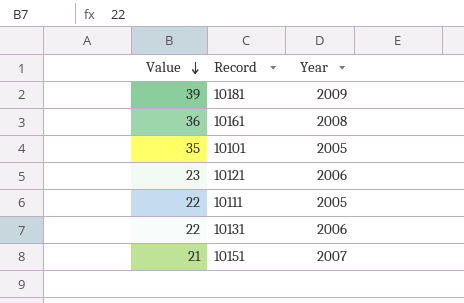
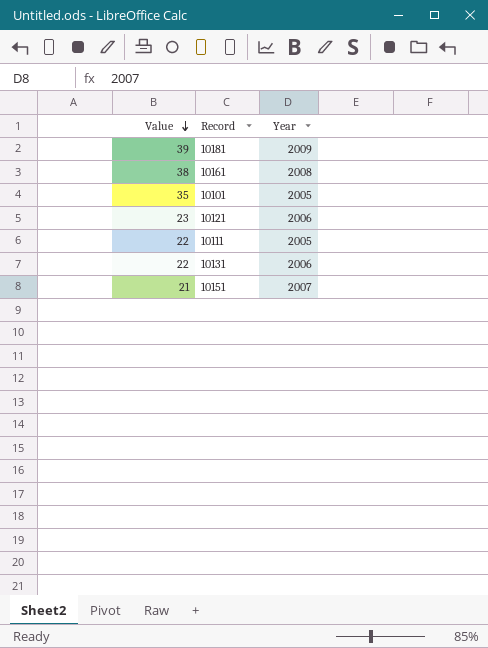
10161 | Value: 36 -> 38

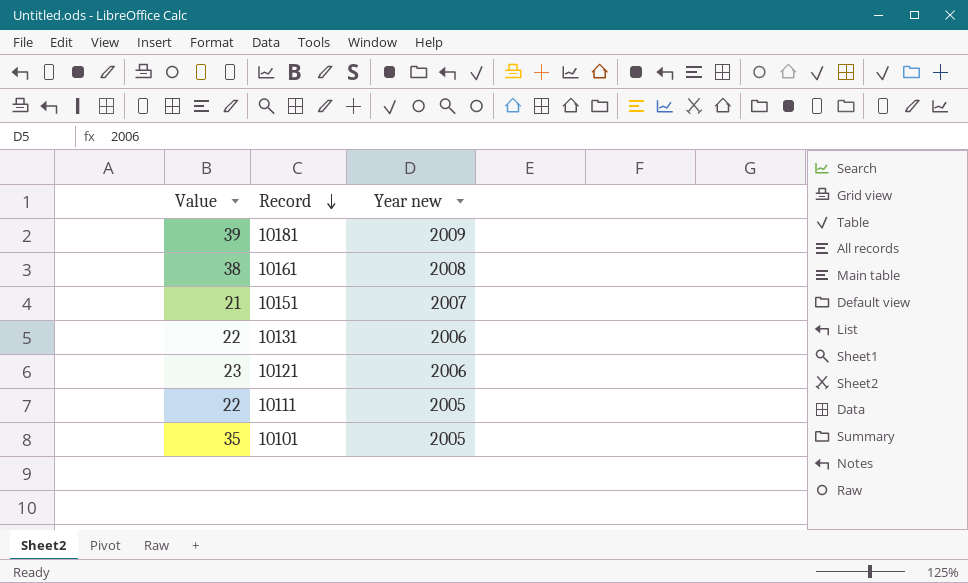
row order: Value descending -> Record descending
column name: Year -> Year new

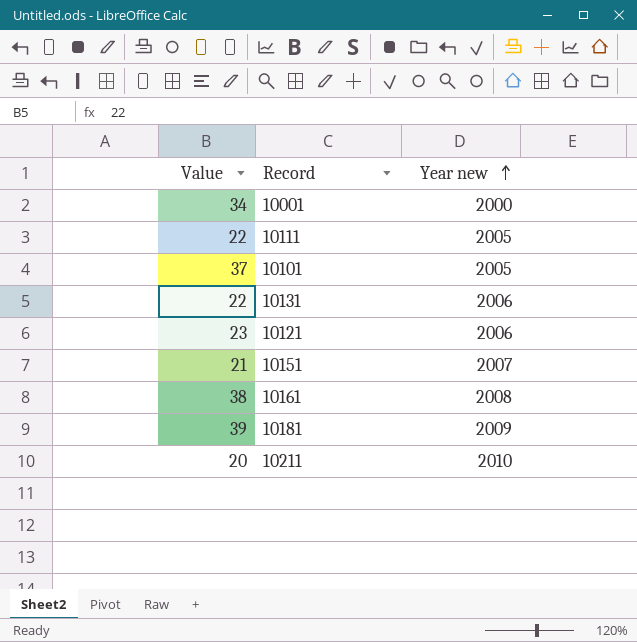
row order: Record descending -> Year new ascending
row 10001: none -> 34 | 2000
10101 | Value: 35 -> 37
row 10211: none -> 20 | 2010

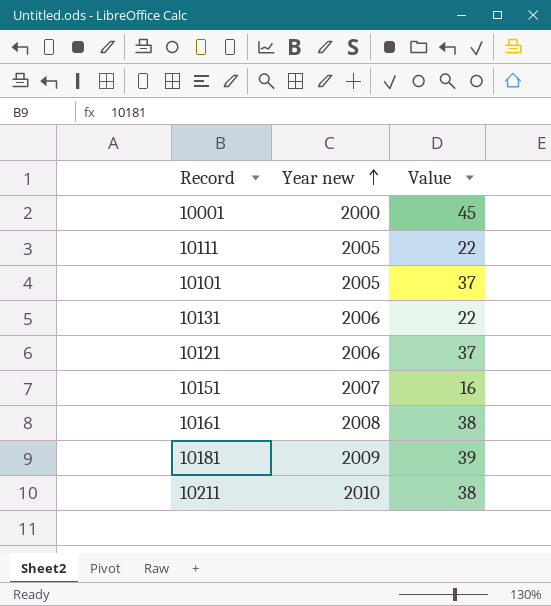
column Value | position: 1 -> 3
10001 | Value: 34 -> 45
10121 | Value: 23 -> 37
10151 | Value: 21 -> 16
10211 | Value: 20 -> 38

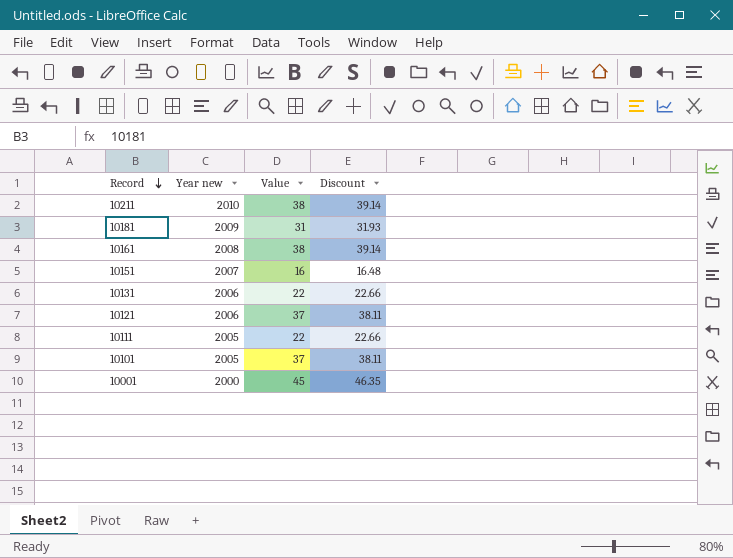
row order: Year new ascending -> Record descending
column Discount | formula: none -> [Value] * 1.03
10181 | Value: 39 -> 31

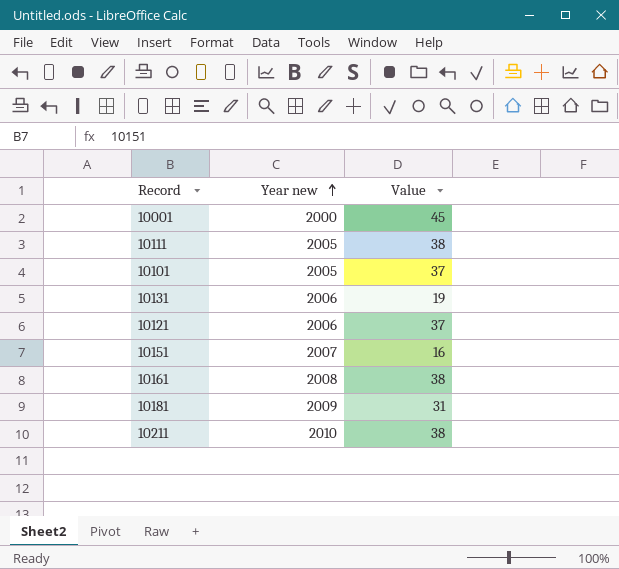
row order: Record descending -> Year new ascending
column Discount | formula: [Value] * 1.03 -> none
10111 | Value: 22 -> 38
10131 | Value: 22 -> 19

